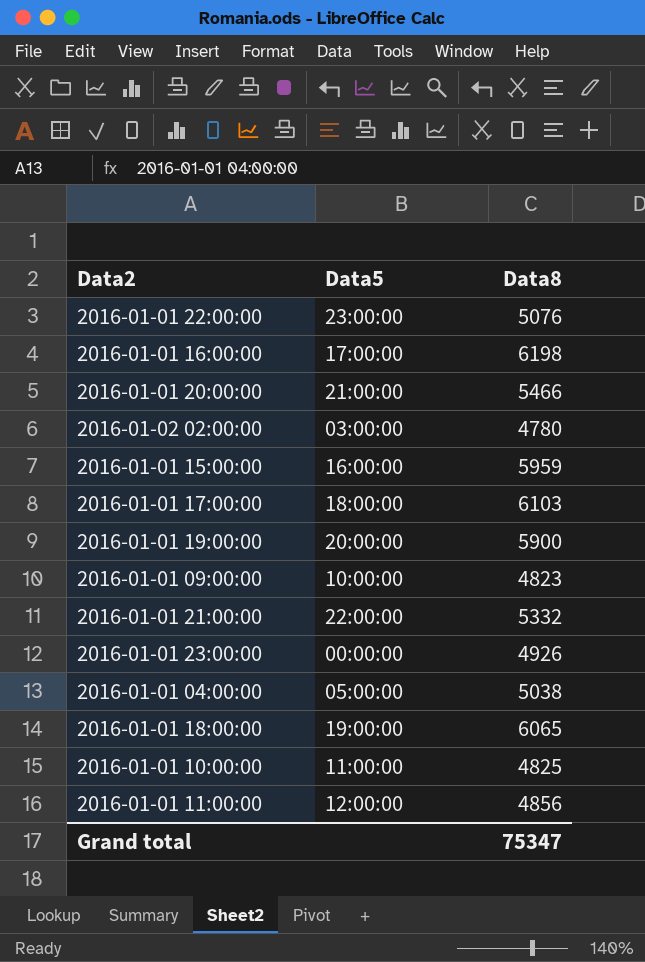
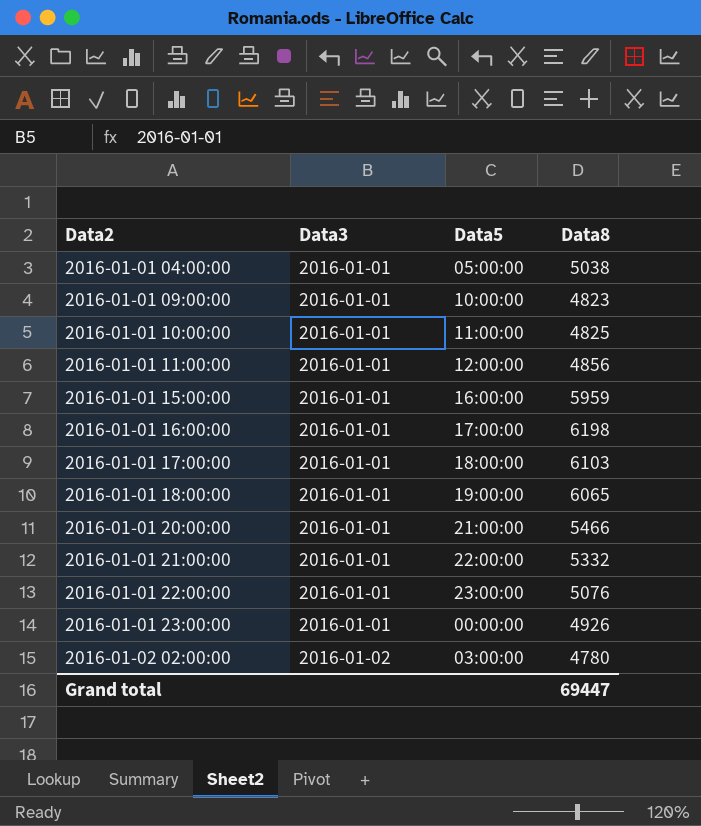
row order: none -> Data2 ascending
column Data3 | position: none -> 2
row 2016-01-01 19:00:00: 20:00:00 | 5900 -> none
Grand total | Data8: 75347 -> 69447

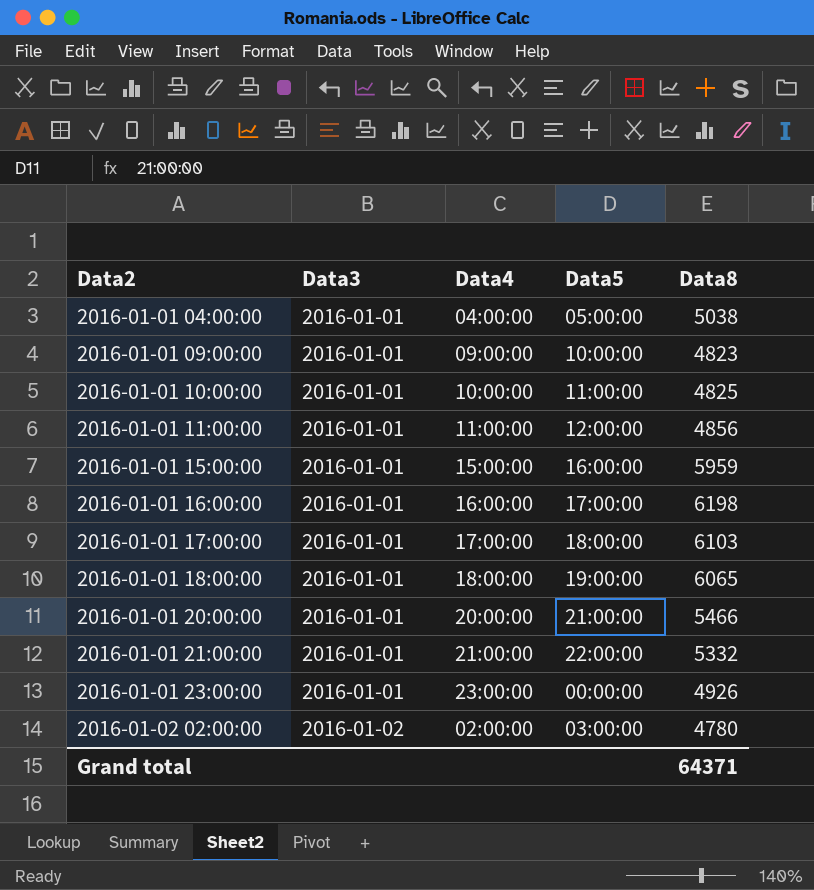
column Data4 | position: none -> 3
row 2016-01-01 22:00:00: 2016-01-01 | 23:00:00 | 5076 -> none
Grand total | Data8: 69447 -> 64371

